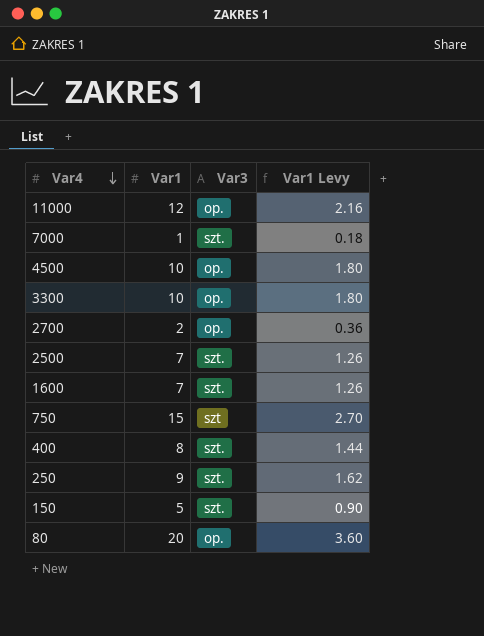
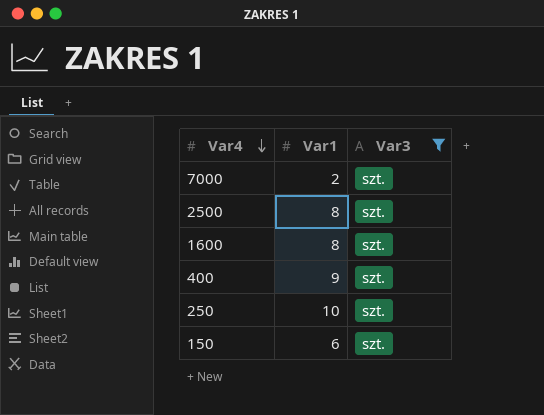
filter: none -> Var3 = szt.
column Var1 Levy | formula: [Var1] * 0.18 -> none
7000 | Var1: 1 -> 2
2500 | Var1: 7 -> 8
1600 | Var1: 7 -> 8
400 | Var1: 8 -> 9
250 | Var1: 9 -> 10
150 | Var1: 5 -> 6

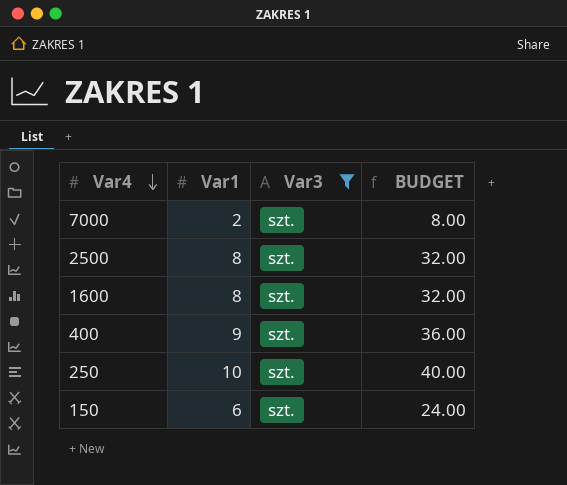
column BUDGET | formula: none -> [Var1] * 4

